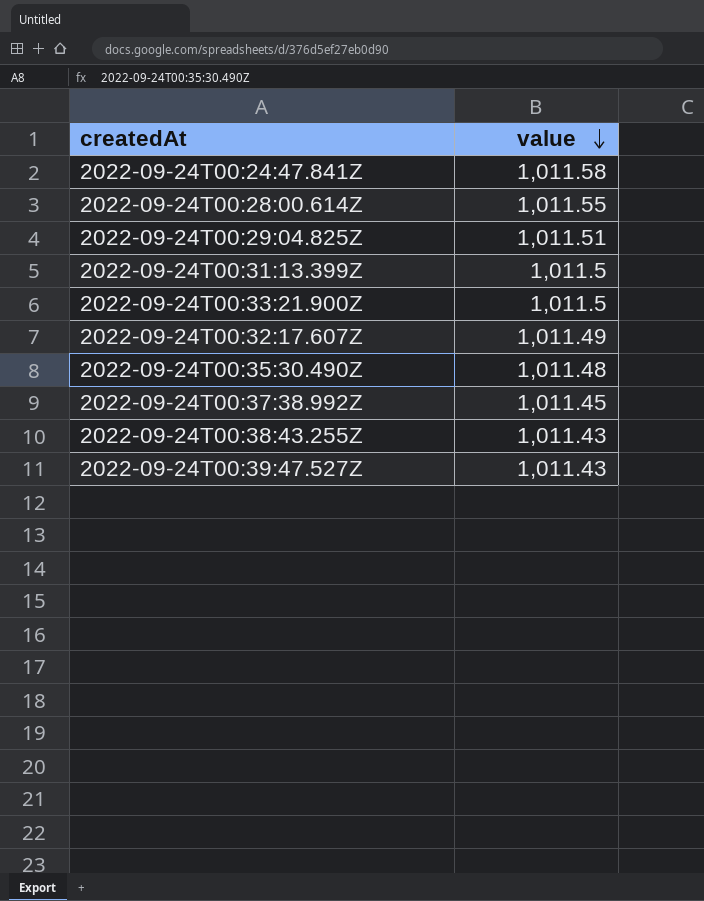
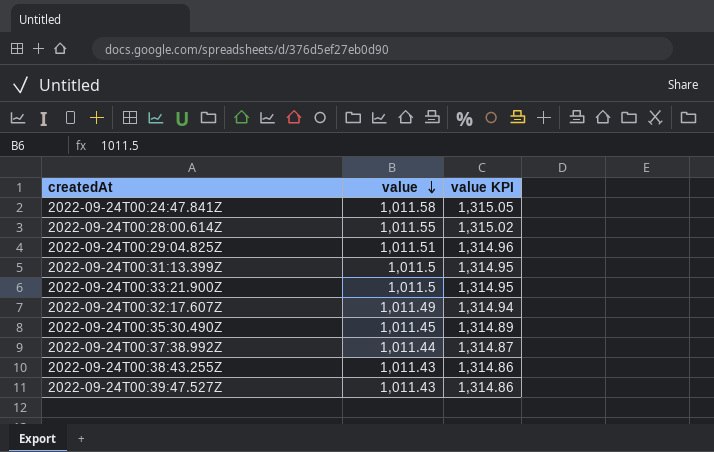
column value KPI | formula: none -> [value] * 1.3
2022-09-24T00:35:30.490Z | value: 1,011.48 -> 1,011.45
2022-09-24T00:37:38.992Z | value: 1,011.45 -> 1,011.44

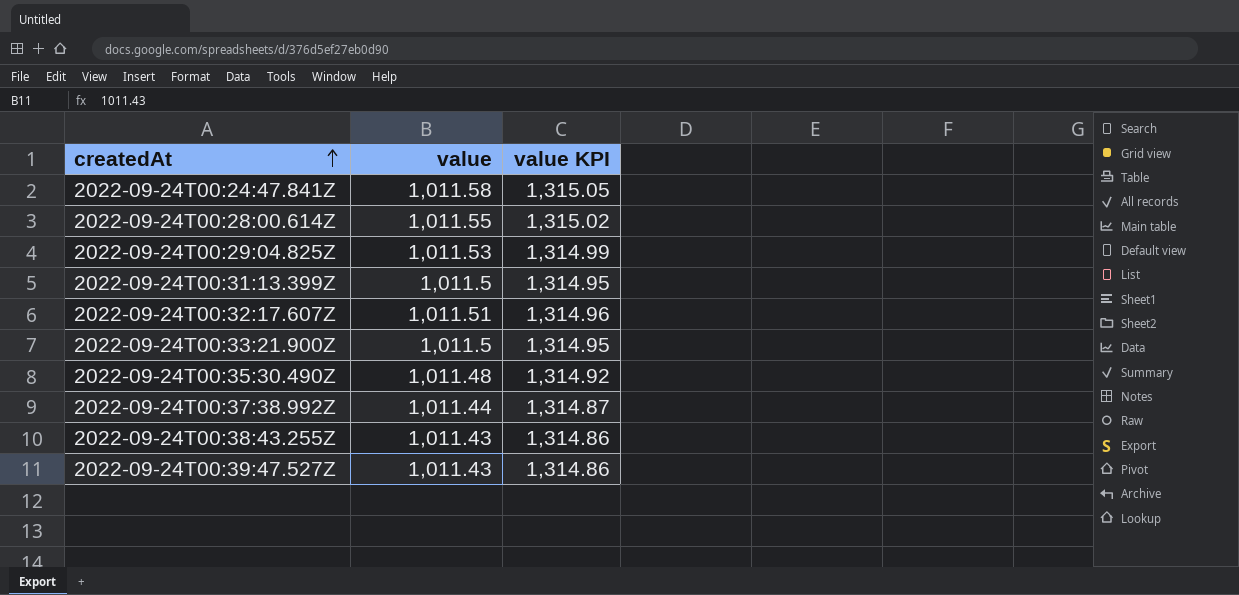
row order: value descending -> createdAt ascending
2022-09-24T00:29:04.825Z | value: 1,011.51 -> 1,011.53
2022-09-24T00:29:04.825Z | value KPI: 1,314.96 -> 1,314.99
2022-09-24T00:32:17.607Z | value: 1,011.49 -> 1,011.51
2022-09-24T00:32:17.607Z | value KPI: 1,314.94 -> 1,314.96
2022-09-24T00:35:30.490Z | value: 1,011.45 -> 1,011.48
2022-09-24T00:35:30.490Z | value KPI: 1,314.89 -> 1,314.92

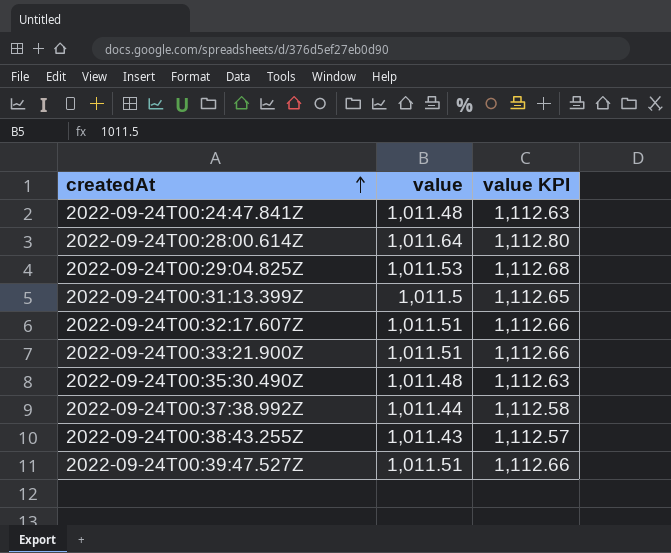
column value KPI | formula: [value] * 1.3 -> [value] * 1.1
2022-09-24T00:24:47.841Z | value: 1,011.58 -> 1,011.48
2022-09-24T00:28:00.614Z | value: 1,011.55 -> 1,011.64
2022-09-24T00:33:21.900Z | value: 1,011.5 -> 1,011.51
2022-09-24T00:39:47.527Z | value: 1,011.43 -> 1,011.51

